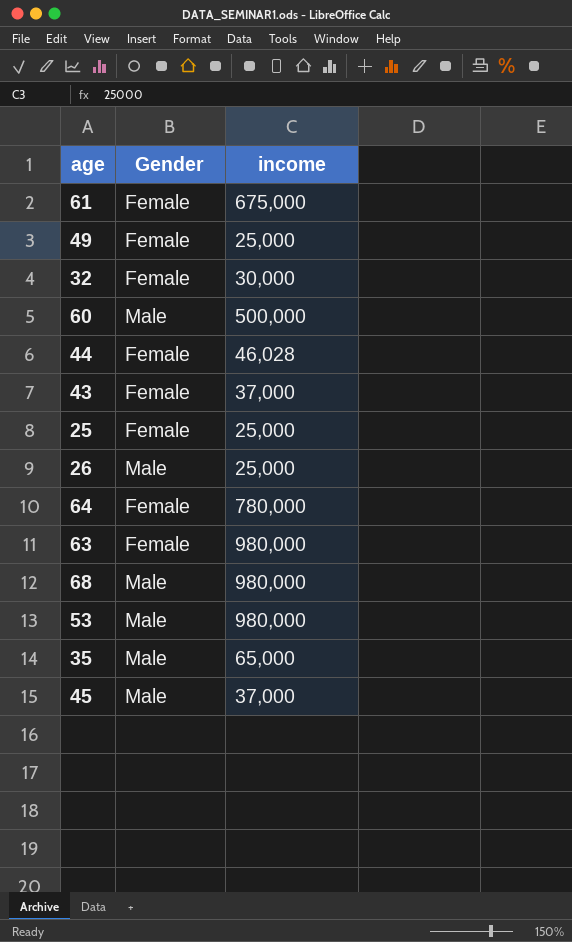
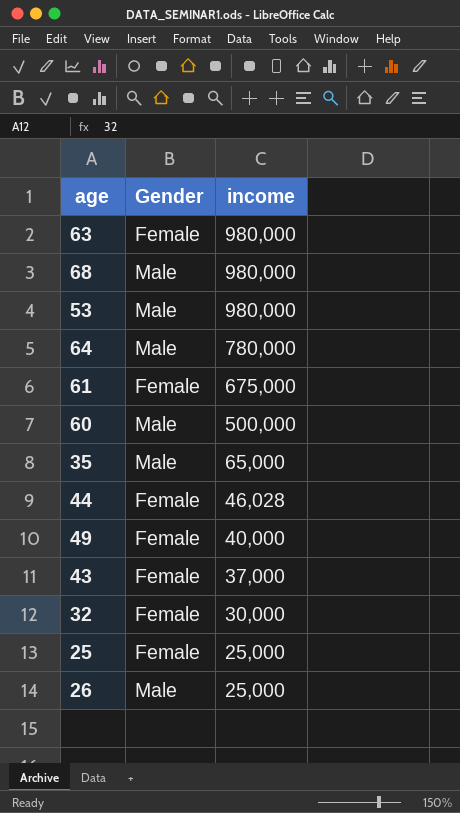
row order: none -> income descending
row 45: Male | 37,000 -> none
64 | Gender: Female -> Male
49 | income: 25,000 -> 40,000

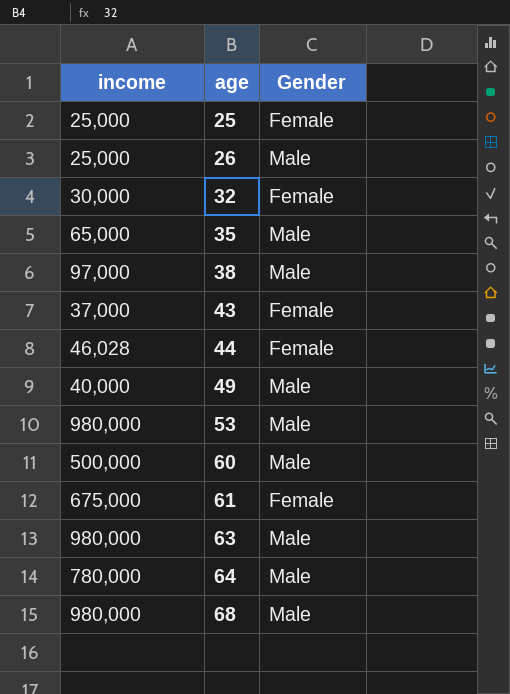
row order: income descending -> age ascending
column income | position: 3 -> 1
row 38: none -> 97,000 | Male
49 | Gender: Female -> Male
63 | Gender: Female -> Male

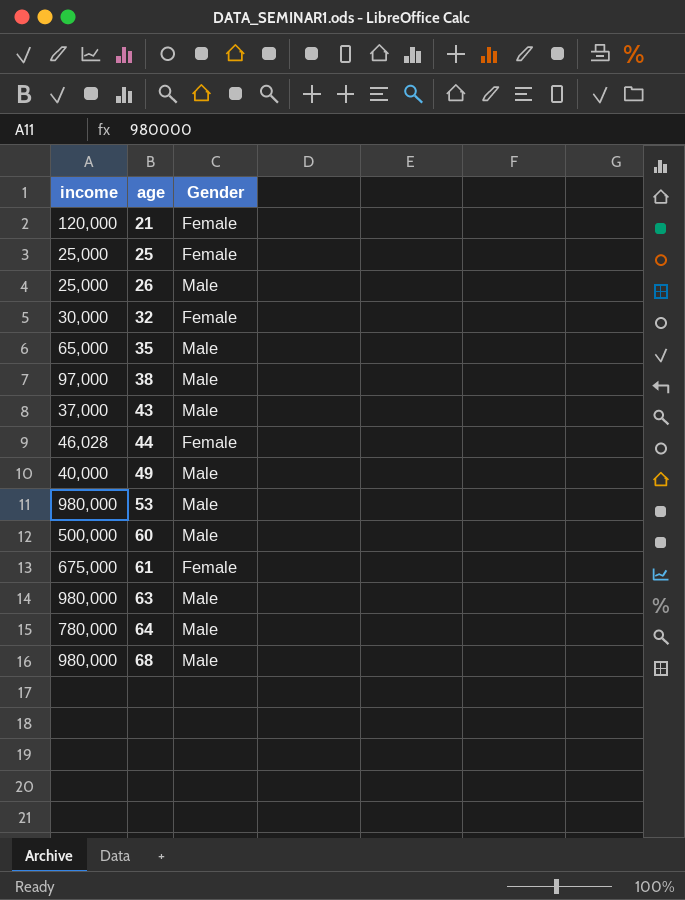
row 21: none -> 120,000 | Female
43 | Gender: Female -> Male

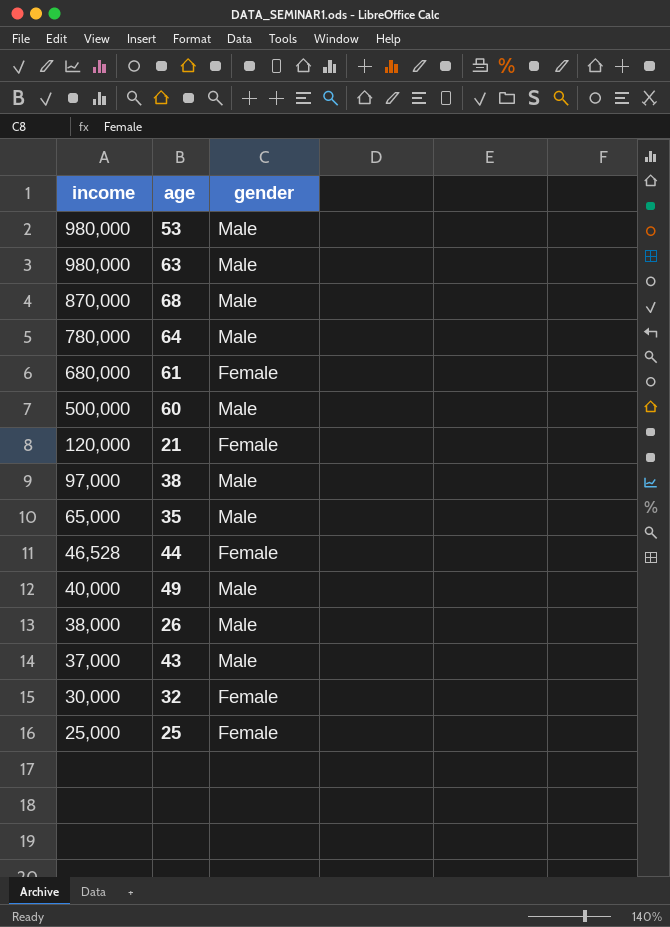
row order: age ascending -> income descending
column name: Gender -> gender
68 | income: 980,000 -> 870,000
61 | income: 675,000 -> 680,000
44 | income: 46,028 -> 46,528
26 | income: 25,000 -> 38,000

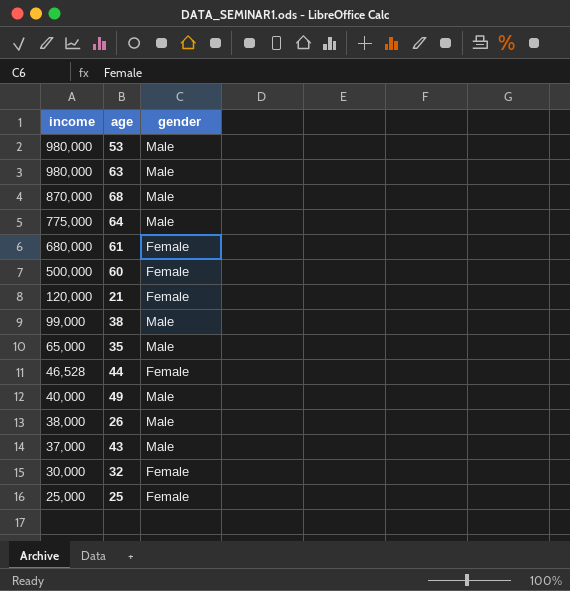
64 | income: 780,000 -> 775,000
60 | gender: Male -> Female
38 | income: 97,000 -> 99,000

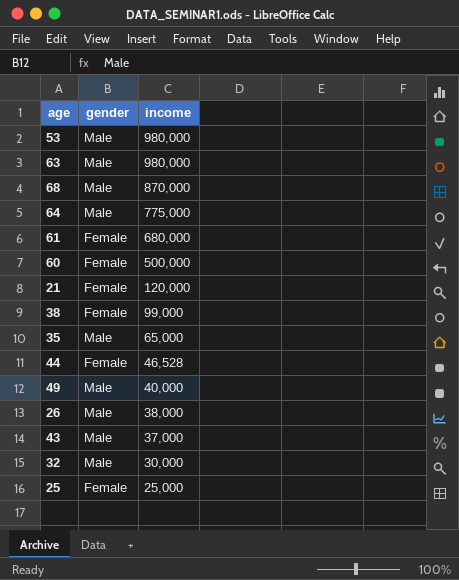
column income | position: 1 -> 3
38 | gender: Male -> Female
32 | gender: Female -> Male

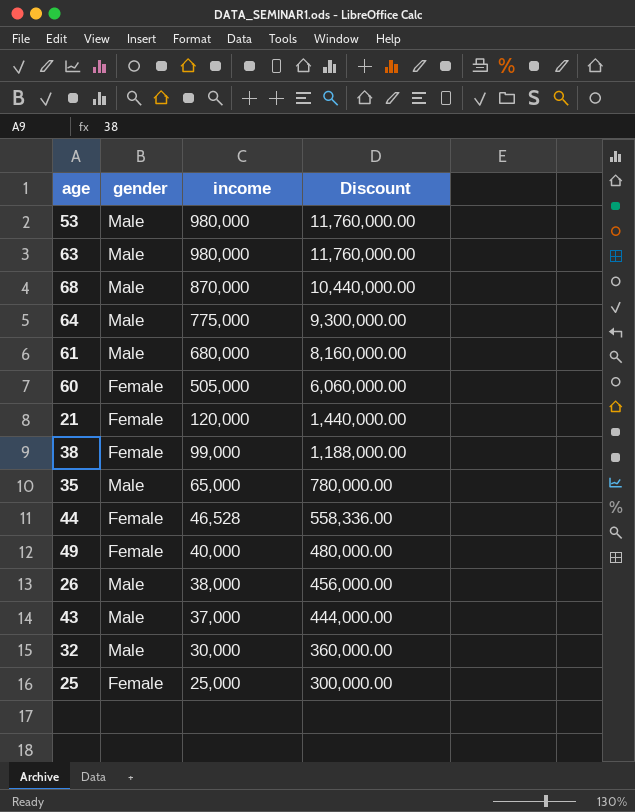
column Discount | formula: none -> [income] * 12
61 | gender: Female -> Male
60 | income: 500,000 -> 505,000
49 | gender: Male -> Female

